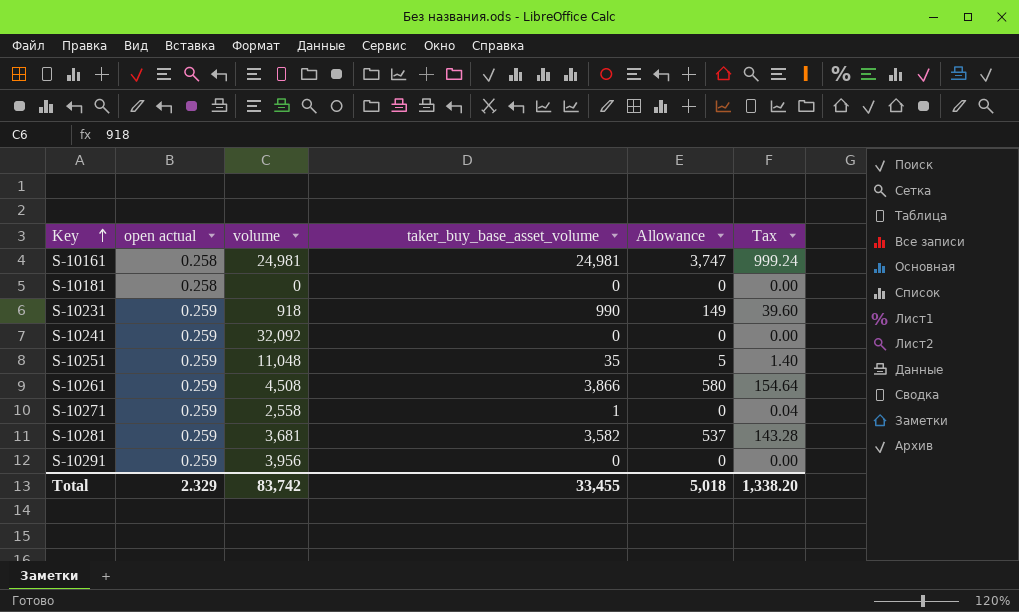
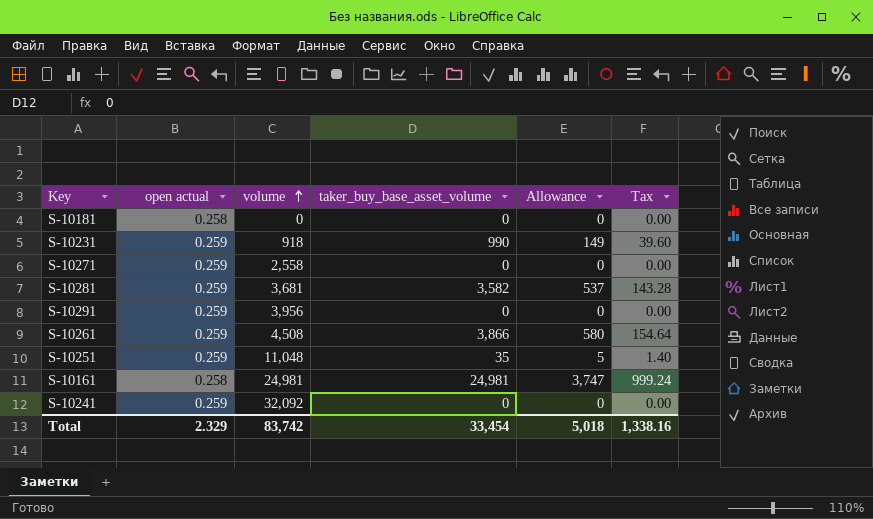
row order: Key ascending -> volume ascending
S-10271 | taker_buy_base_asset_volume: 1 -> 0
S-10271 | Tax: 0.04 -> 0.00
Total | taker_buy_base_asset_volume: 33,455 -> 33,454
Total | Tax: 1,338.20 -> 1,338.16

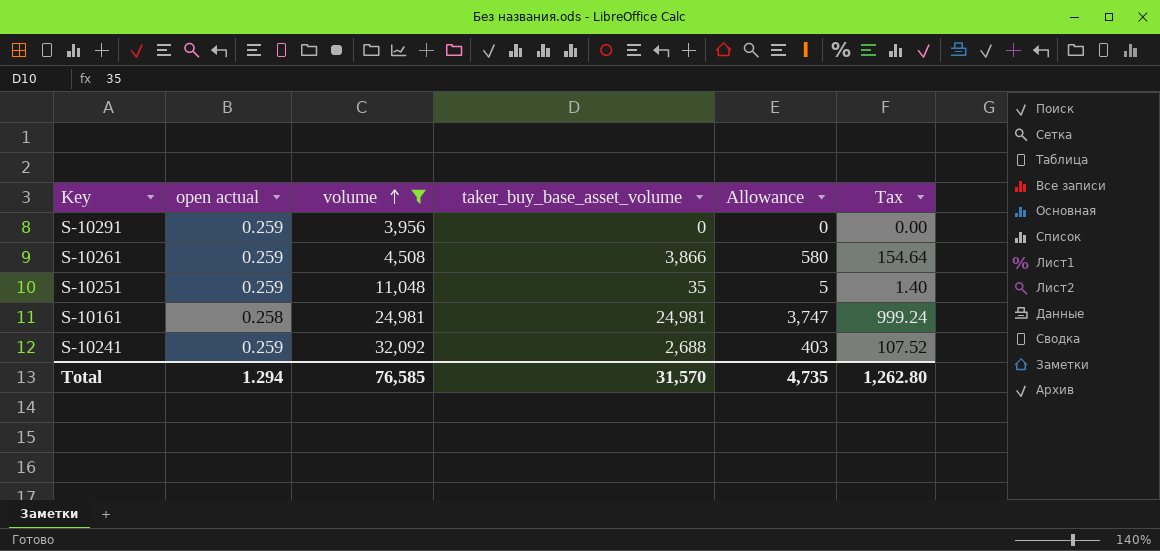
filter: none -> volume >= 3,956
S-10241 | taker_buy_base_asset_volume: 0 -> 2,688
S-10241 | Allowance: 0 -> 403
S-10241 | Tax: 0.00 -> 107.52
Total | open actual: 2.329 -> 1.294
Total | volume: 83,742 -> 76,585
Total | taker_buy_base_asset_volume: 33,454 -> 31,570
Total | Allowance: 5,018 -> 4,735
Total | Tax: 1,338.16 -> 1,262.80

